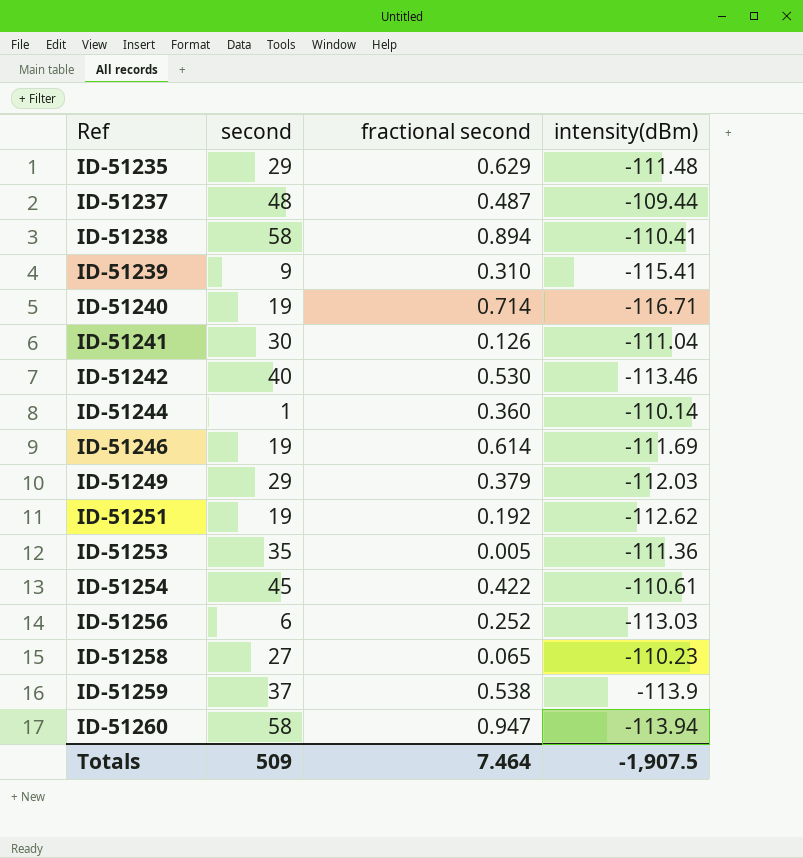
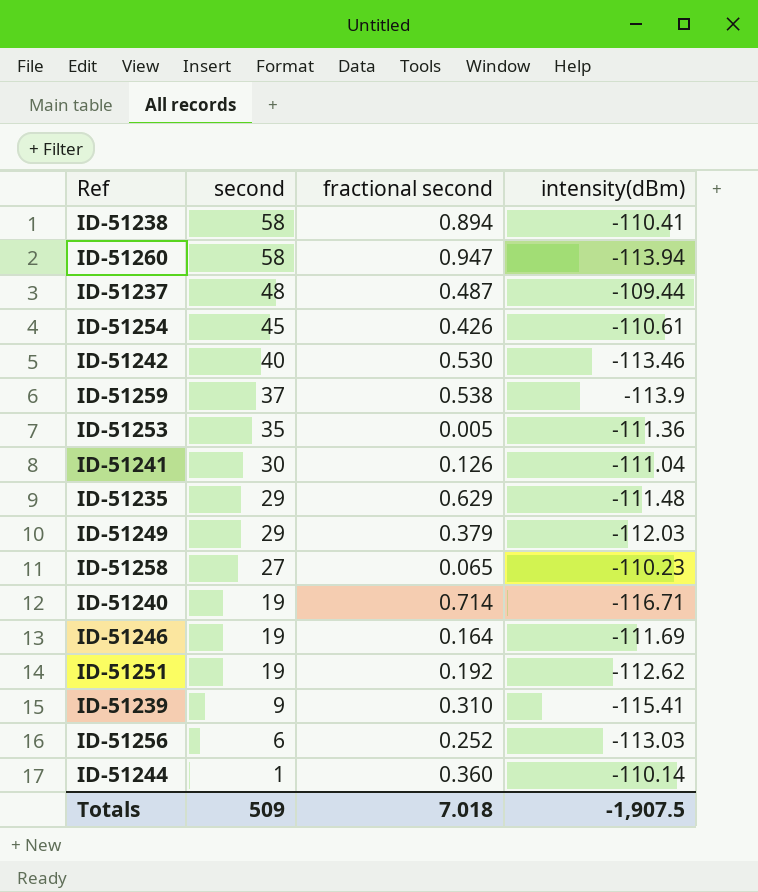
row order: Ref ascending -> second descending
ID-51254 | fractional second: 0.422 -> 0.426
ID-51246 | fractional second: 0.614 -> 0.164
Totals | fractional second: 7.464 -> 7.018

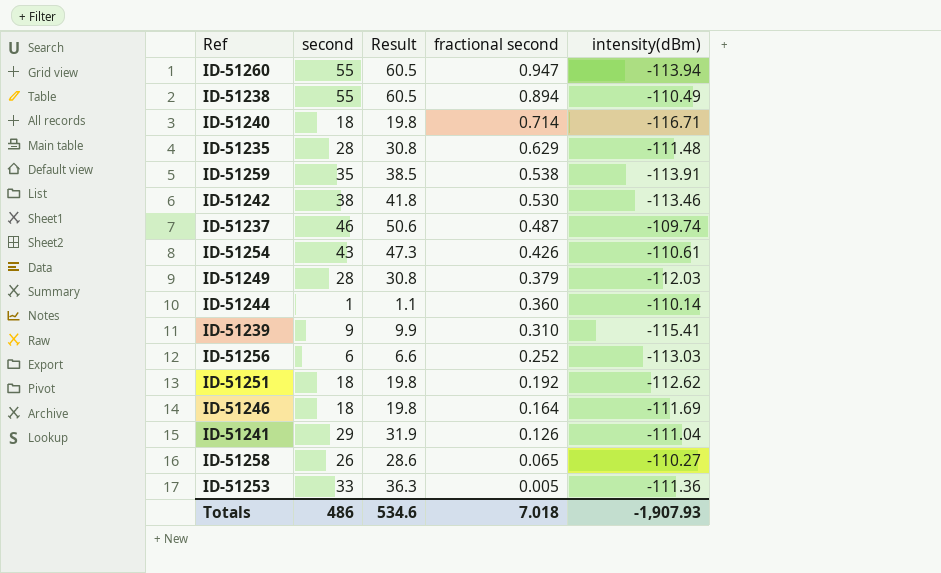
row order: second descending -> fractional second descending
column Result | formula: none -> [second] * 1.1
ID-51260 | second: 58 -> 55
ID-51238 | second: 58 -> 55
ID-51238 | intensity(dBm): -110.41 -> -110.49
ID-51240 | second: 19 -> 18
ID-51235 | second: 29 -> 28
ID-51259 | second: 37 -> 35
ID-51259 | intensity(dBm): -113.9 -> -113.91
ID-51242 | second: 40 -> 38
ID-51237 | second: 48 -> 46
ID-51237 | intensity(dBm): -109.44 -> -109.74
ID-51254 | second: 45 -> 43
ID-51249 | second: 29 -> 28
ID-51251 | second: 19 -> 18
ID-51246 | second: 19 -> 18
ID-51241 | second: 30 -> 29
ID-51258 | second: 27 -> 26
ID-51258 | intensity(dBm): -110.23 -> -110.27
ID-51253 | second: 35 -> 33
Totals | second: 509 -> 486
Totals | intensity(dBm): -1,907.5 -> -1,907.93

